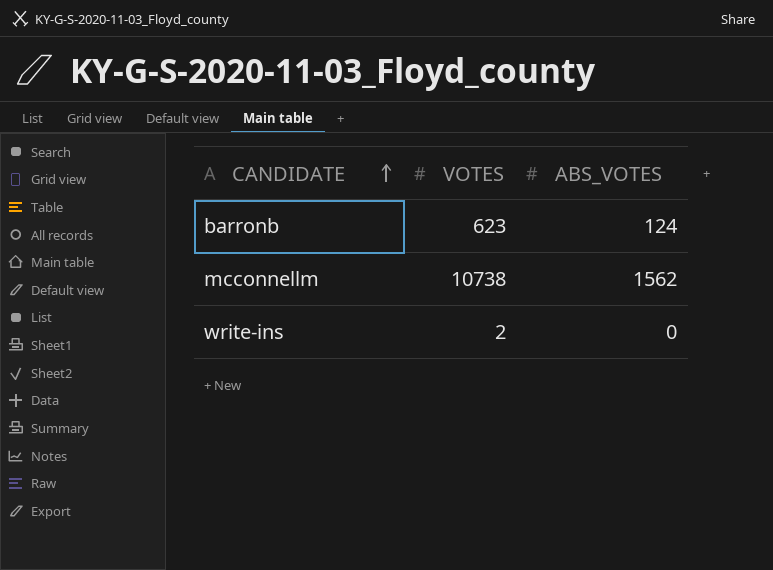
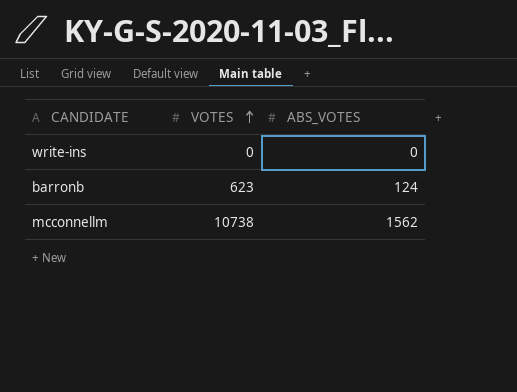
row order: CANDIDATE ascending -> VOTES ascending
write-ins | VOTES: 2 -> 0

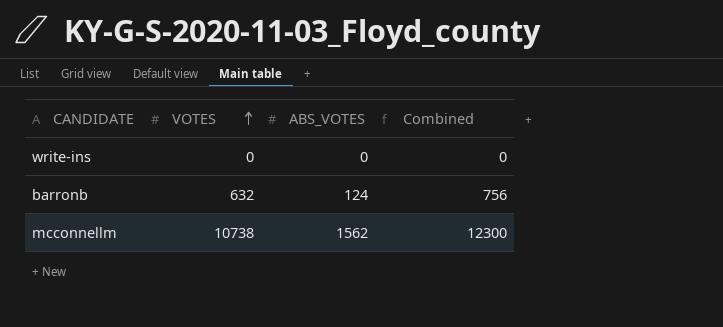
column Combined | formula: none -> [VOTES] + [ABS_VOTES]
barronb | VOTES: 623 -> 632

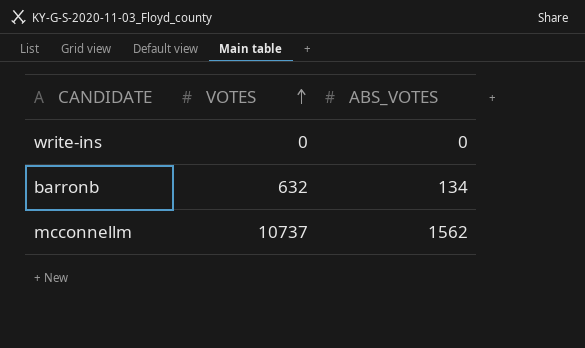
column Combined | formula: [VOTES] + [ABS_VOTES] -> none
barronb | ABS_VOTES: 124 -> 134
mcconnellm | VOTES: 10738 -> 10737

